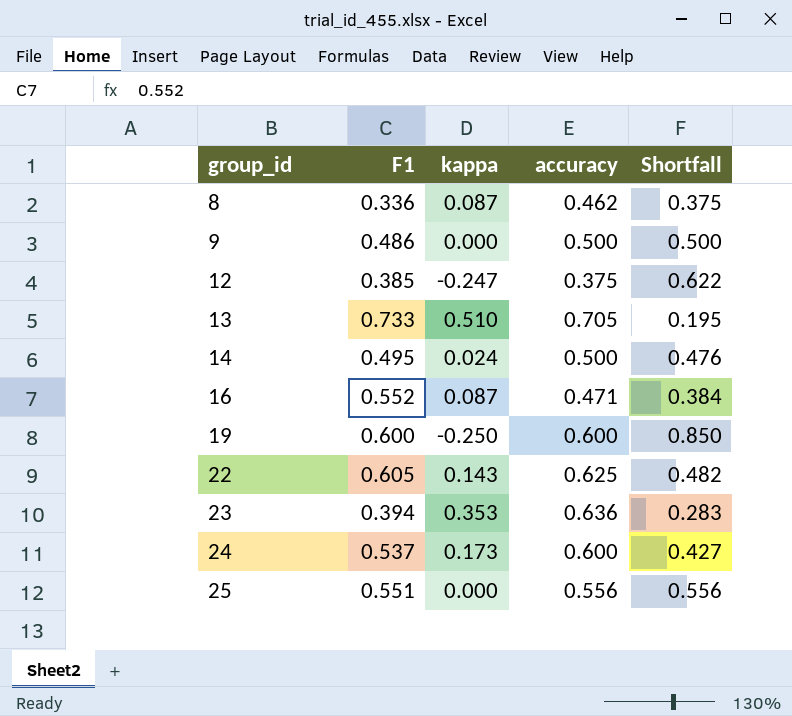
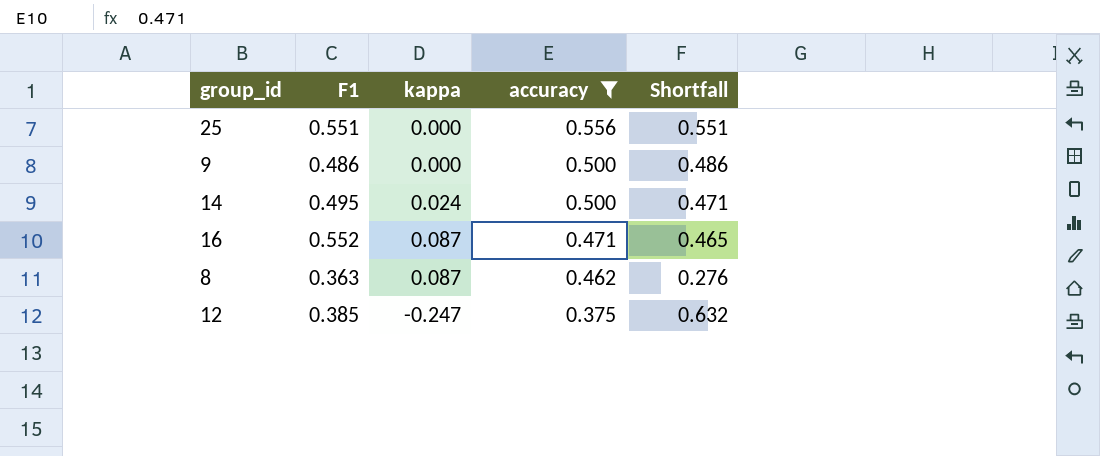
filter: none -> accuracy <= 0.556
row order: group_id ascending -> accuracy descending
column Shortfall | formula: [accuracy] - [kappa] -> [F1] - [kappa]
8 | F1: 0.336 -> 0.363

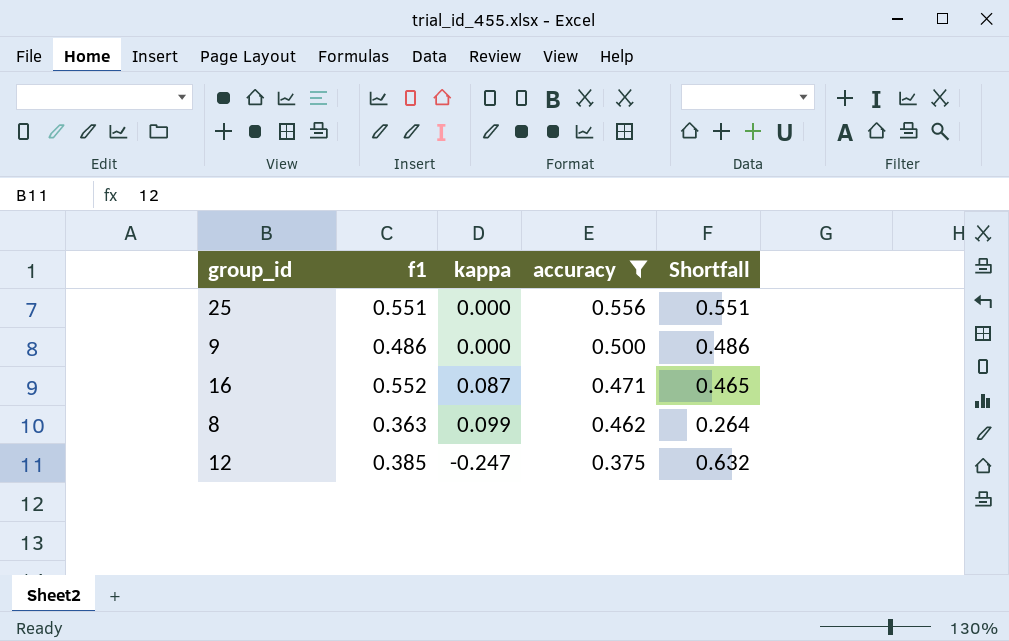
column name: F1 -> f1
row 14: 0.495 | 0.024 | 0.500 | 0.471 -> none
8 | kappa: 0.087 -> 0.099
8 | Shortfall: 0.276 -> 0.264

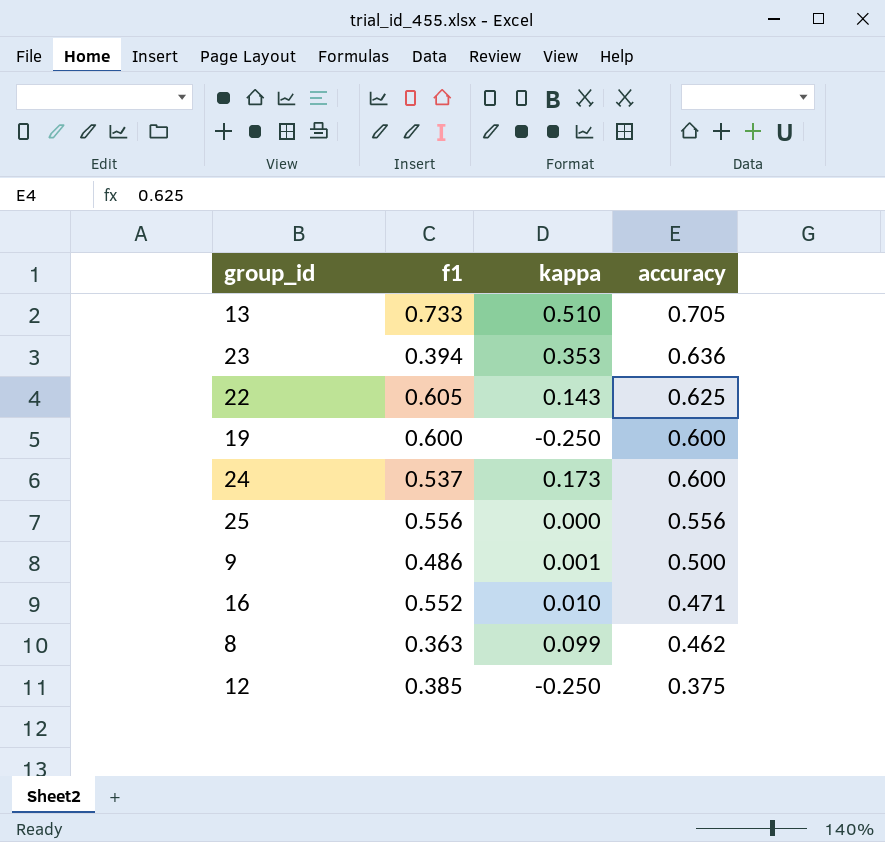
filter: accuracy <= 0.556 -> none
column Shortfall | formula: [f1] - [kappa] -> none
25 | f1: 0.551 -> 0.556
9 | kappa: 0.000 -> 0.001
16 | kappa: 0.087 -> 0.010
12 | kappa: -0.247 -> -0.250

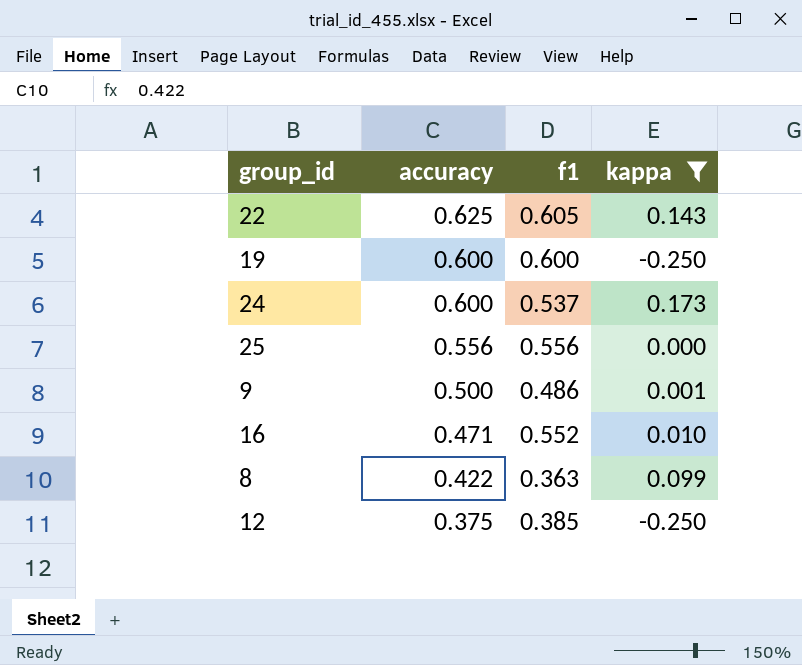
filter: none -> kappa <= 0.173
column accuracy | position: 4 -> 2
8 | accuracy: 0.462 -> 0.422

